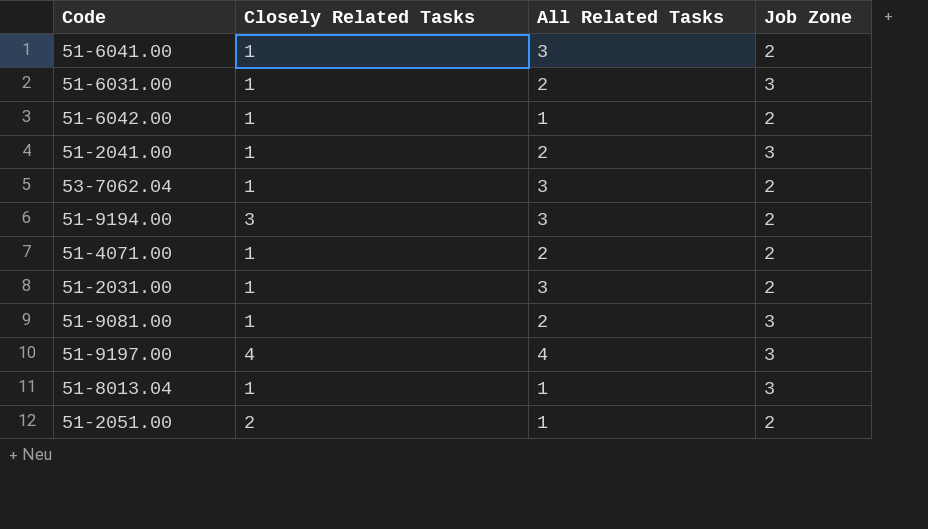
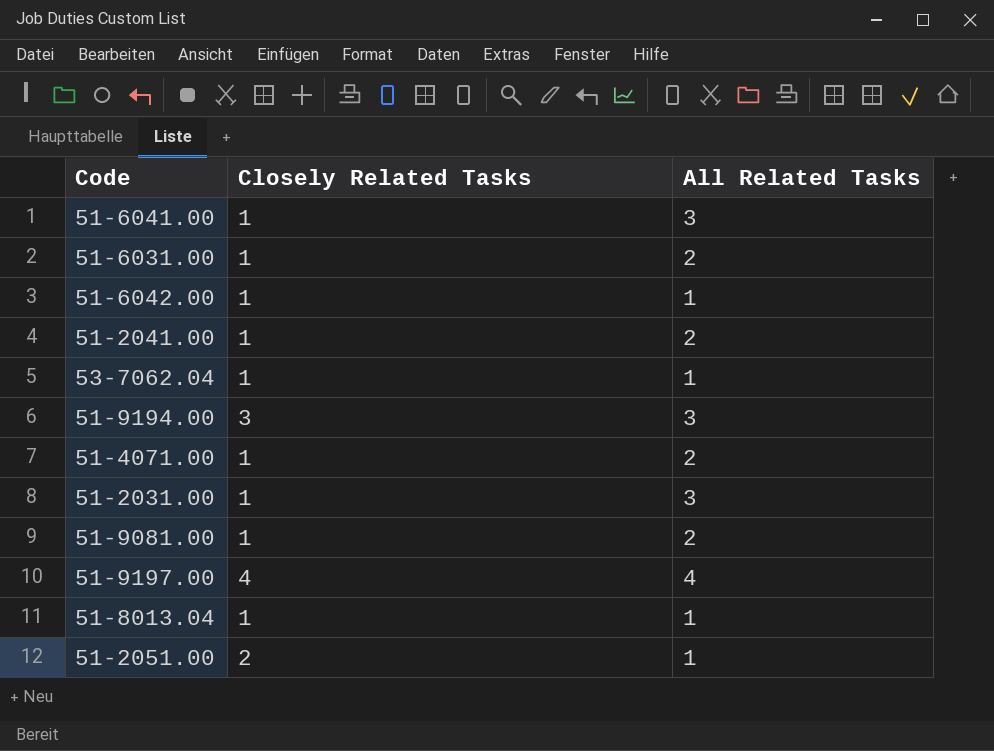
column Job Zone | position: 4 -> none
53-7062.04 | All Related Tasks: 3 -> 1

